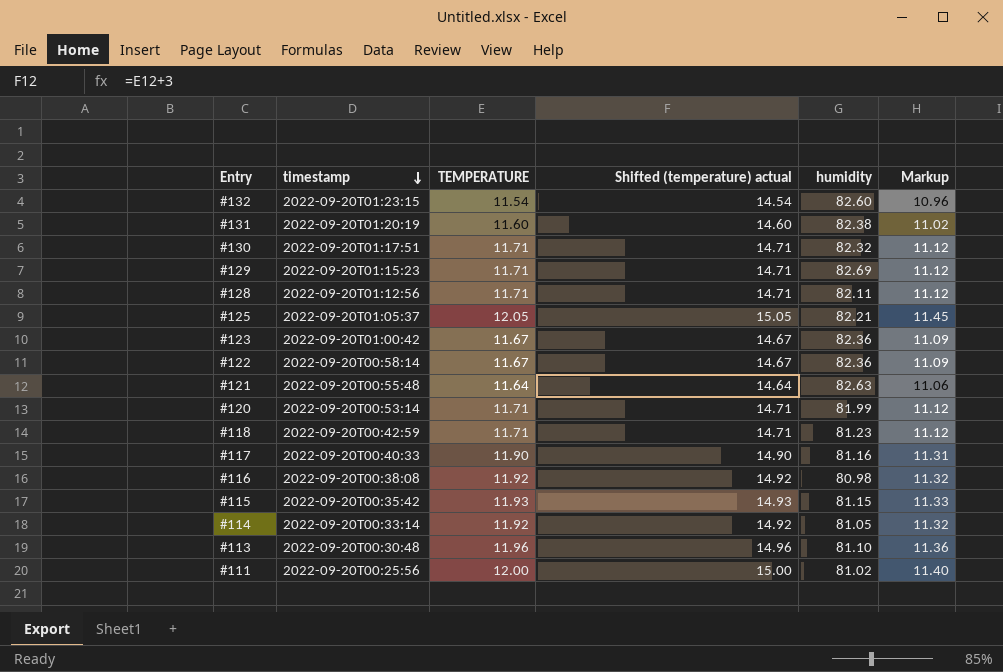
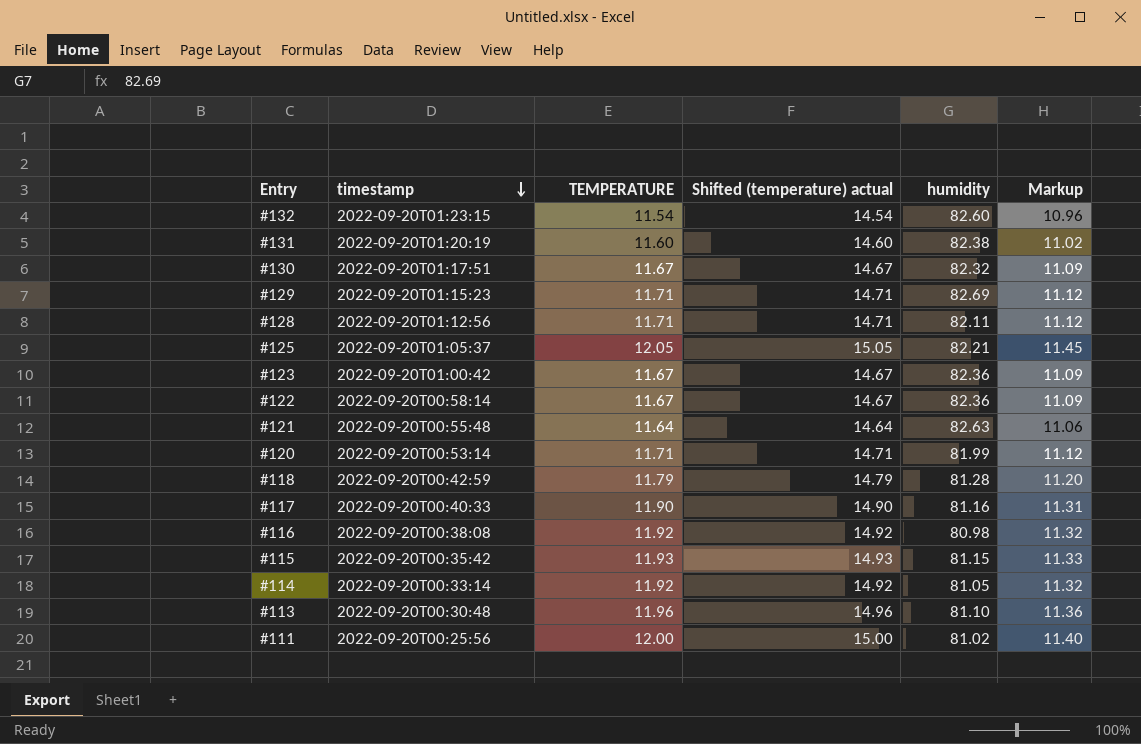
#130 | TEMPERATURE: 11.71 -> 11.67
#130 | Shifted (temperature) actual: 14.71 -> 14.67
#130 | Markup: 11.12 -> 11.09
#118 | TEMPERATURE: 11.71 -> 11.79
#118 | Shifted (temperature) actual: 14.71 -> 14.79
#118 | humidity: 81.23 -> 81.28
#118 | Markup: 11.12 -> 11.20

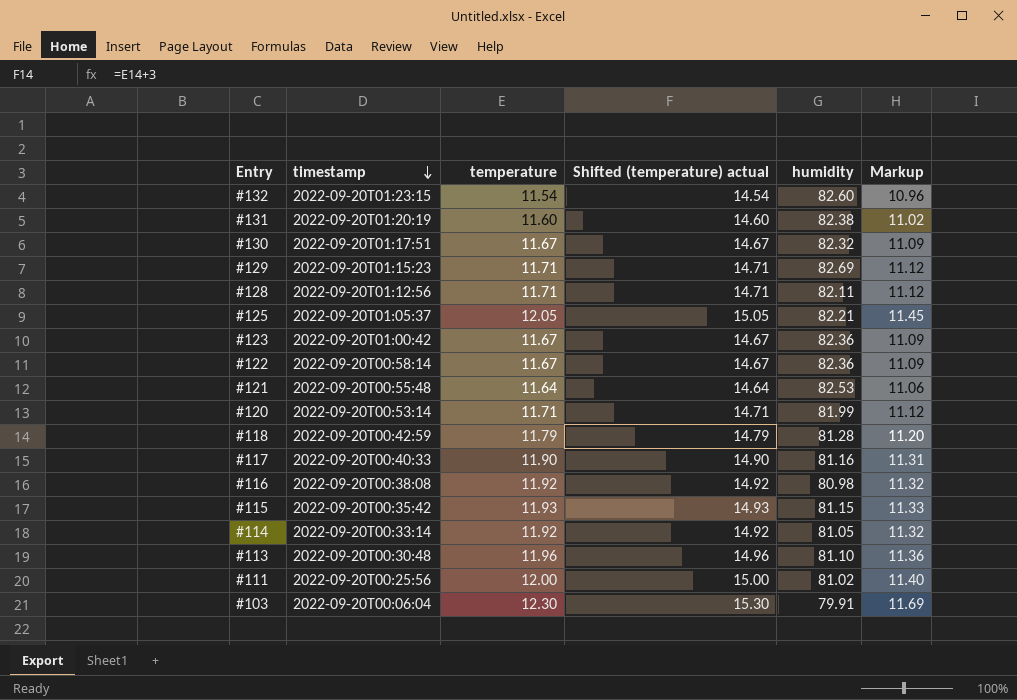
column name: TEMPERATURE -> temperature
#121 | humidity: 82.63 -> 82.53
row #103: none -> 2022-09-20T00:06:04 | 12.30 | 15.30 | 79.91 | 11.69

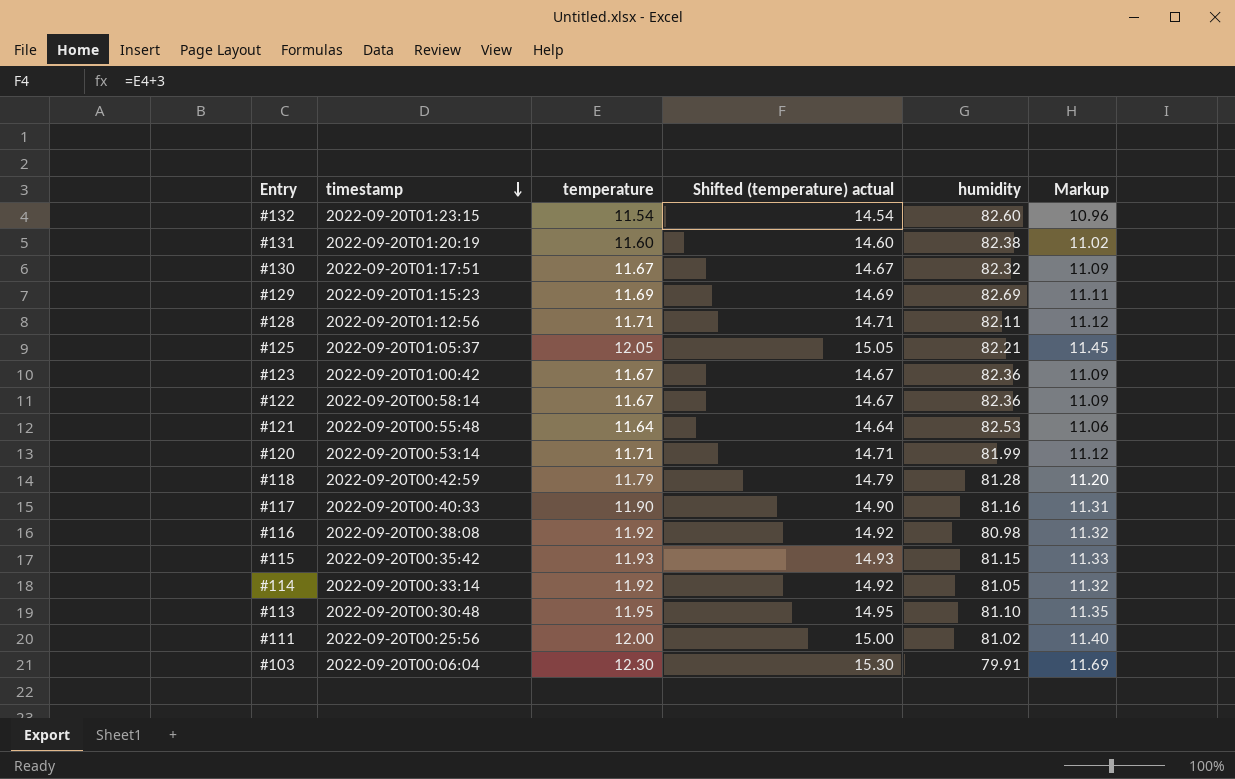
#129 | temperature: 11.71 -> 11.69
#129 | Shifted (temperature) actual: 14.71 -> 14.69
#129 | Markup: 11.12 -> 11.11
#113 | temperature: 11.96 -> 11.95
#113 | Shifted (temperature) actual: 14.96 -> 14.95
#113 | Markup: 11.36 -> 11.35

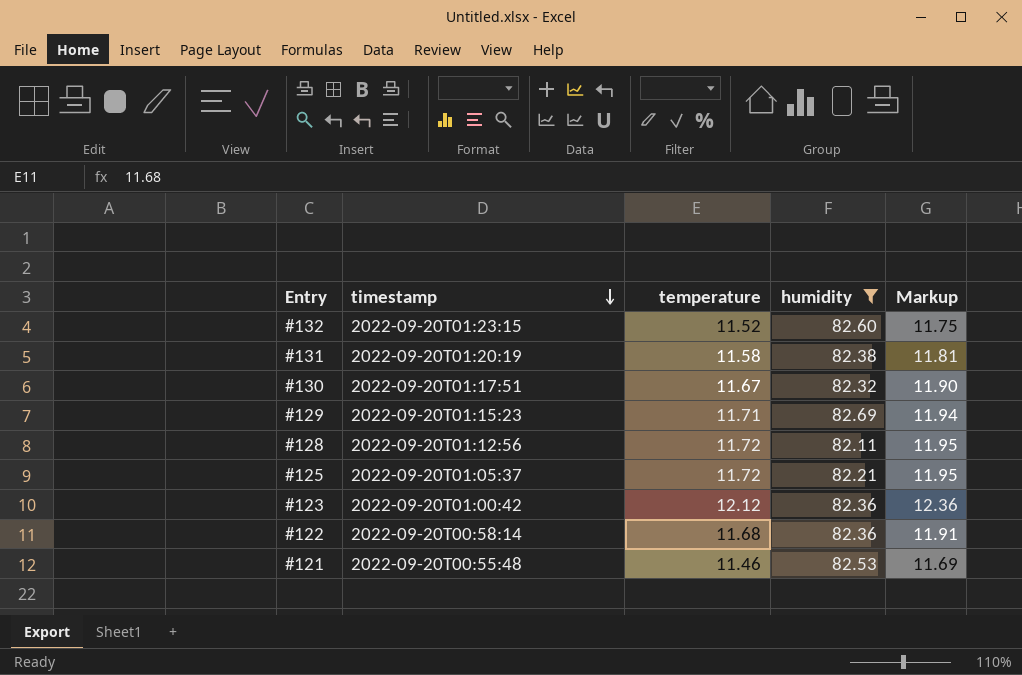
filter: none -> humidity >= 82.11
column Shifted (temperature) actual | formula: [temperature] + 3 -> none
column Markup | formula: [temperature] * 0.95 -> [temperature] * 1.02
#132 | temperature: 11.54 -> 11.52
#131 | temperature: 11.60 -> 11.58
#129 | temperature: 11.69 -> 11.71
#128 | temperature: 11.71 -> 11.72
#125 | temperature: 12.05 -> 11.72
#123 | temperature: 11.67 -> 12.12
#122 | temperature: 11.67 -> 11.68
#121 | temperature: 11.64 -> 11.46

